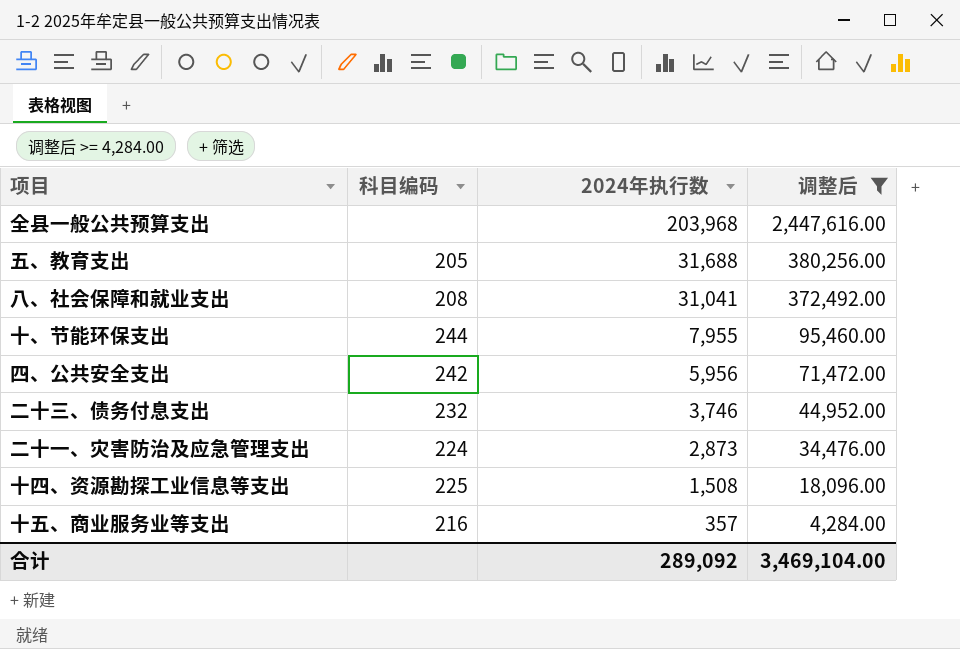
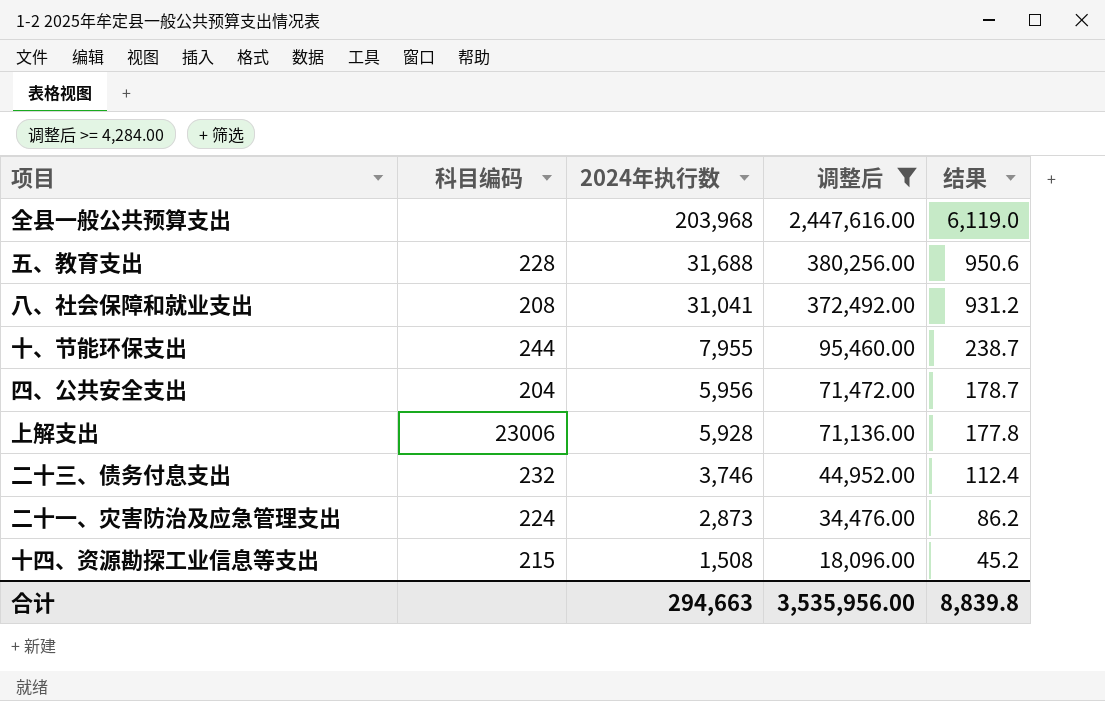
column 结果 | formula: none -> [2024年执行数] * 0.03
row 十五、商业服务业等支出: 216 | 357 | 4,284.00 -> none
五、教育支出 | 科目编码: 205 -> 228
四、公共安全支出 | 科目编码: 242 -> 204
row 上解支出: none -> 23006 | 5,928 | 71,136.00 | 177.8
十四、资源勘探工业信息等支出 | 科目编码: 225 -> 215
合计 | 2024年执行数: 289,092 -> 294,663
合计 | 调整后: 3,469,104.00 -> 3,535,956.00

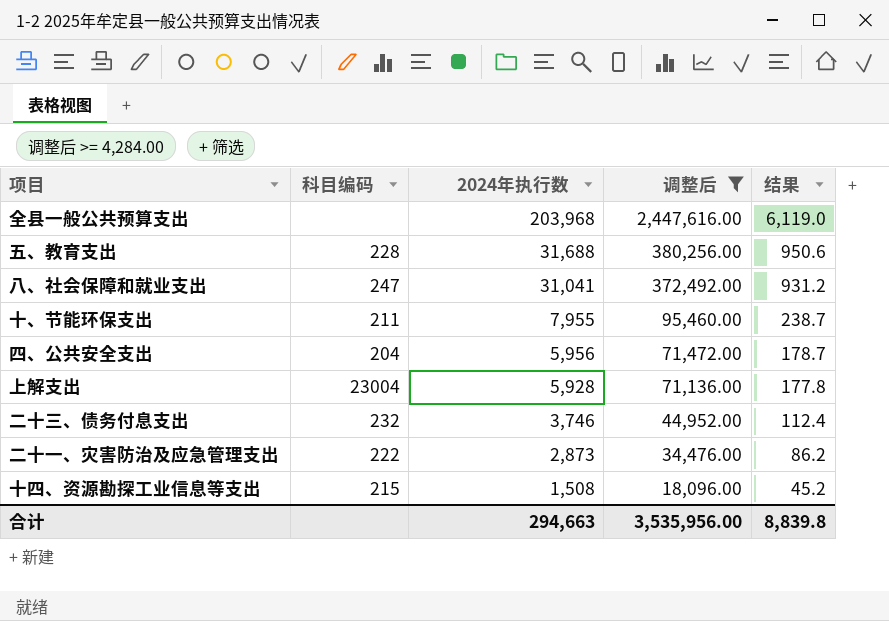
八、社会保障和就业支出 | 科目编码: 208 -> 247
十、节能环保支出 | 科目编码: 244 -> 211
上解支出 | 科目编码: 23006 -> 23004
二十一、灾害防治及应急管理支出 | 科目编码: 224 -> 222

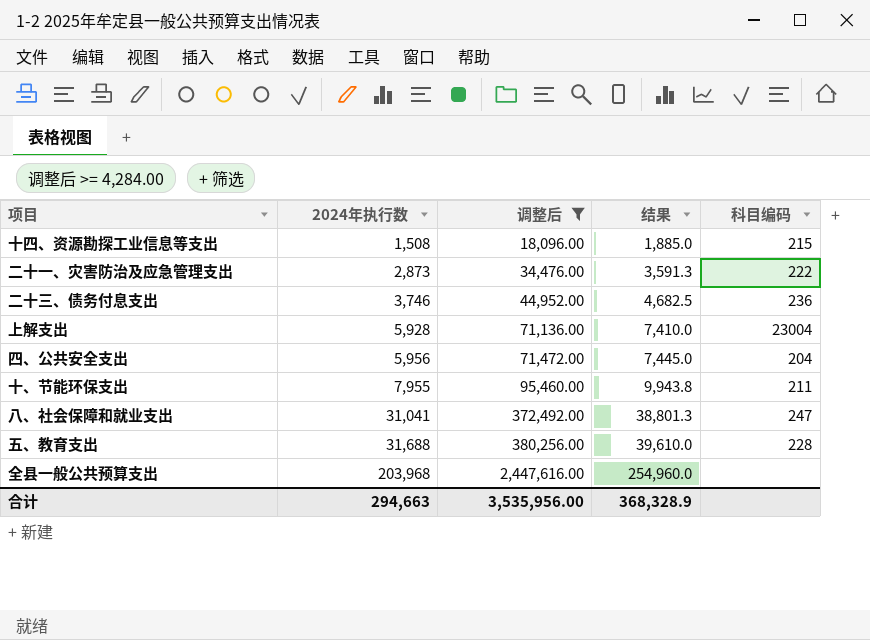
row order: 2024年执行数 descending -> 2024年执行数 ascending
column 结果 | formula: [2024年执行数] * 0.03 -> [2024年执行数] * 1.25
column 科目编码 | position: 2 -> 5
二十三、债务付息支出 | 科目编码: 232 -> 236
合计 | 结果: 8,839.8 -> 368,328.9

